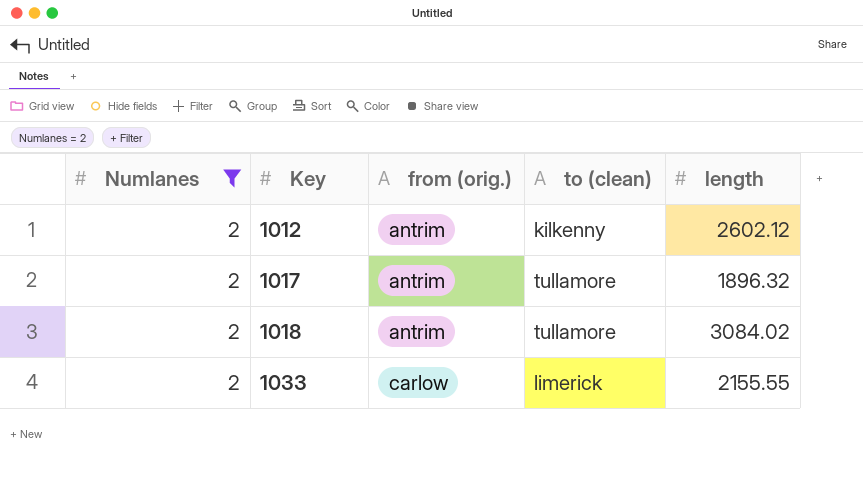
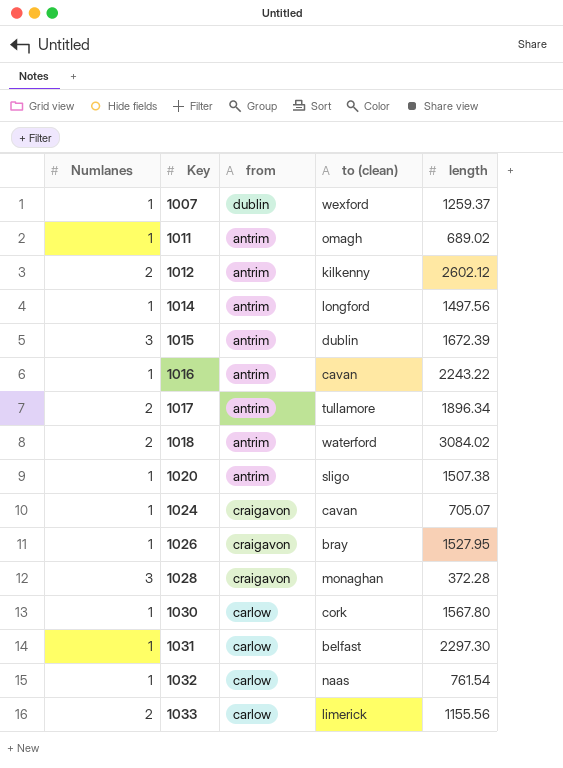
filter: Numlanes = 2 -> none
column name: from (orig.) -> from
1017 | length: 1896.32 -> 1896.34
1018 | to (clean): tullamore -> waterford
1033 | length: 2155.55 -> 1155.56

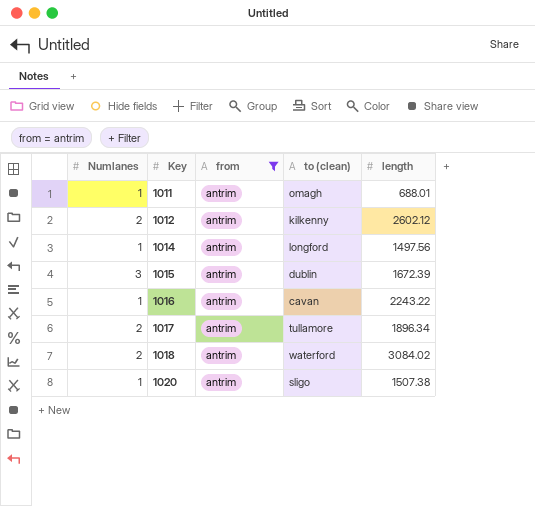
filter: none -> from = antrim
1011 | length: 689.02 -> 688.01

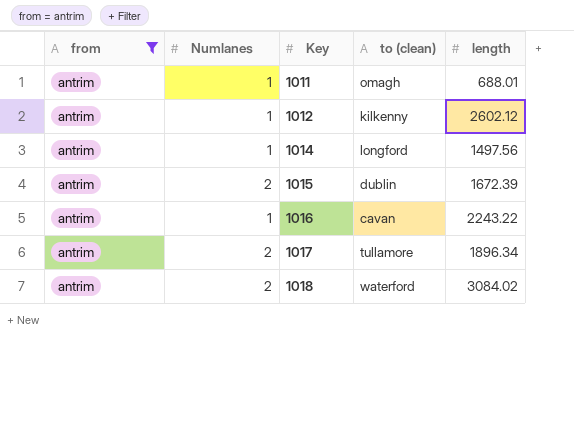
column from | position: 3 -> 1
row 1020: 1 | antrim | sligo | 1507.38 -> none
1012 | Numlanes: 2 -> 1
1015 | Numlanes: 3 -> 2

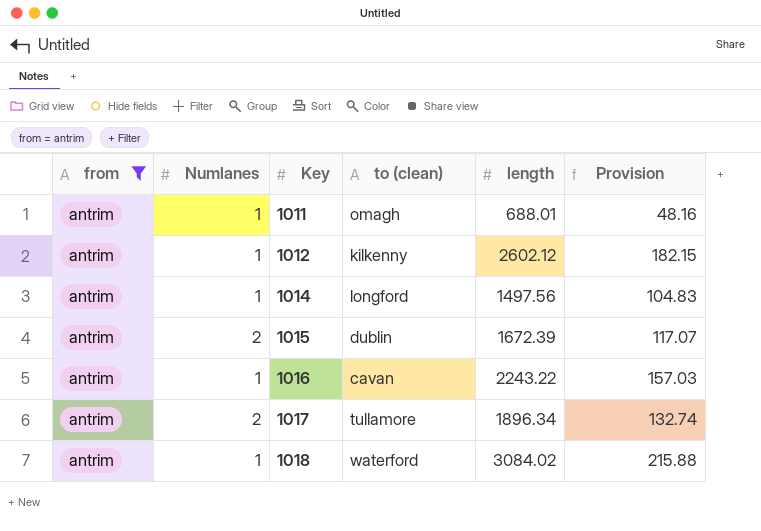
column Provision | formula: none -> [length] * 0.07
1018 | Numlanes: 2 -> 1

